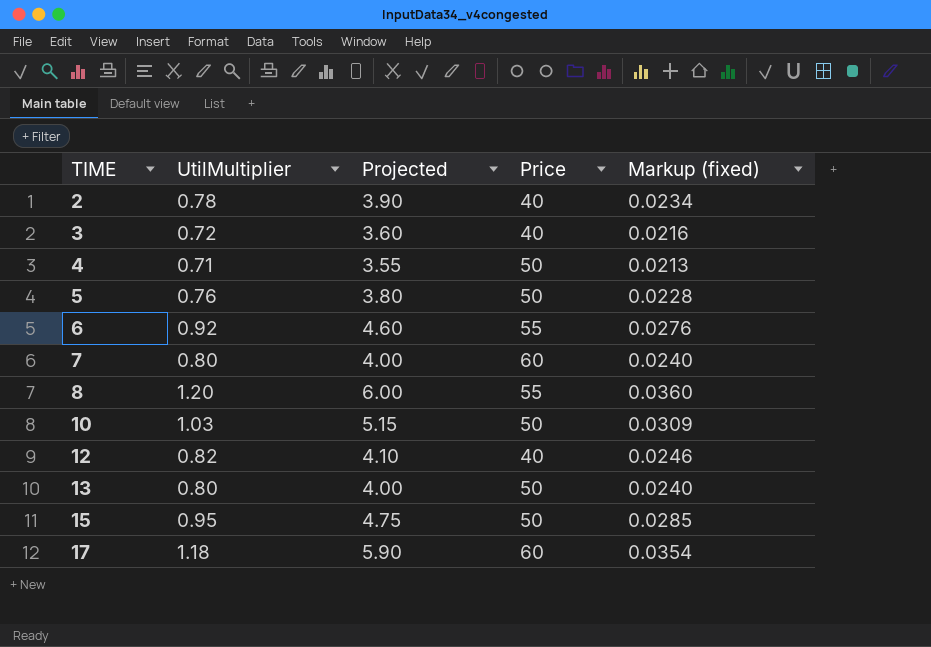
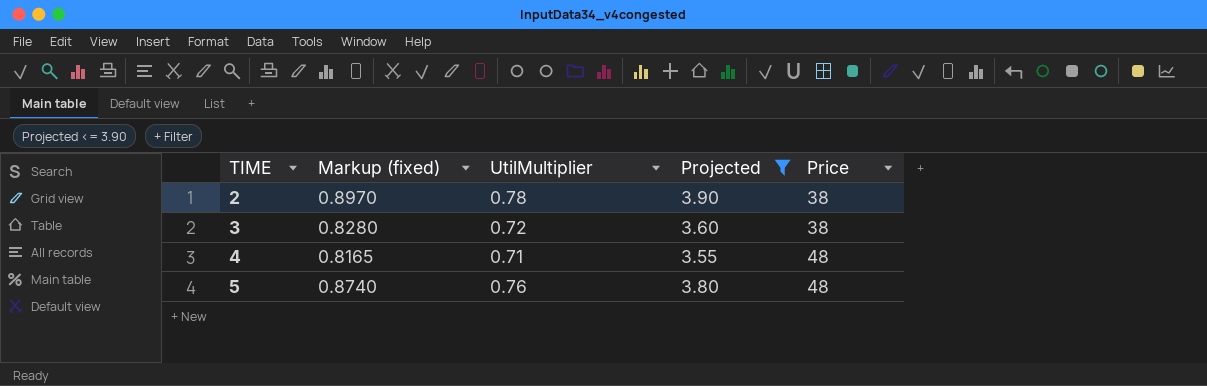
filter: none -> Projected <= 3.90
column Markup (fixed) | formula: [UtilMultiplier] * 0.03 -> [UtilMultiplier] * 1.15
column Markup (fixed) | position: 5 -> 2
2 | Price: 40 -> 38
3 | Price: 40 -> 38
4 | Price: 50 -> 48
5 | Price: 50 -> 48

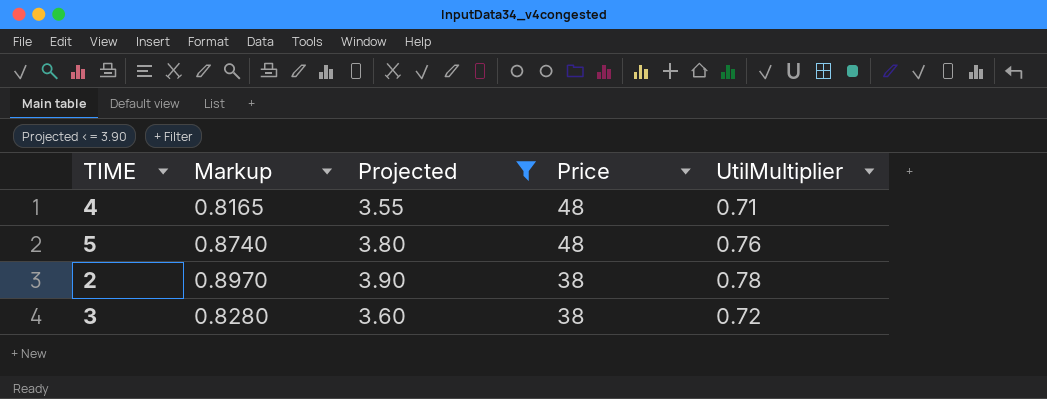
row order: TIME ascending -> Price descending
column name: Markup (fixed) -> Markup
column UtilMultiplier | position: 3 -> 5

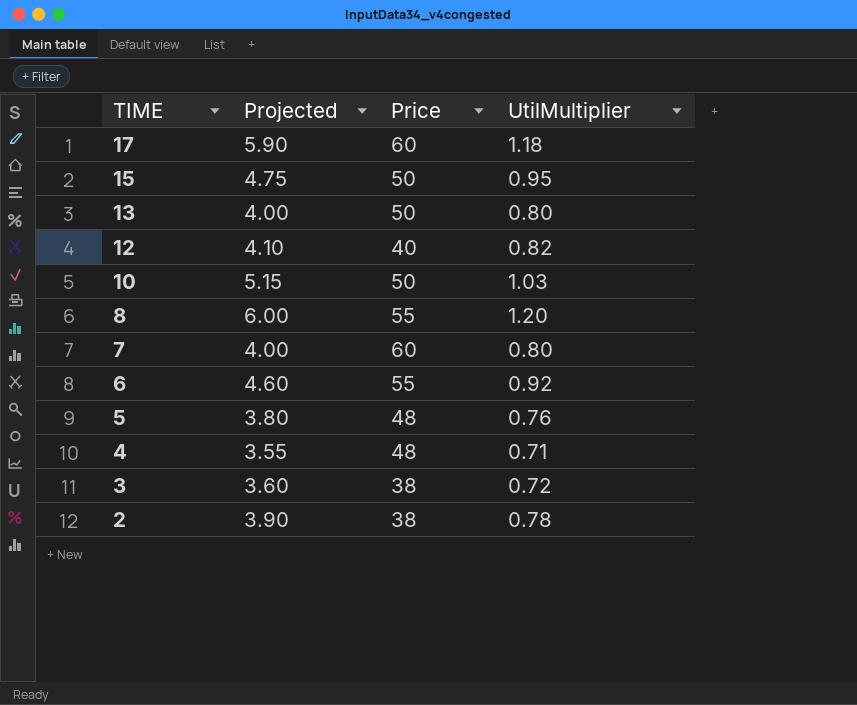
filter: Projected <= 3.90 -> none
row order: Price descending -> TIME descending
column Markup | formula: [UtilMultiplier] * 1.15 -> none

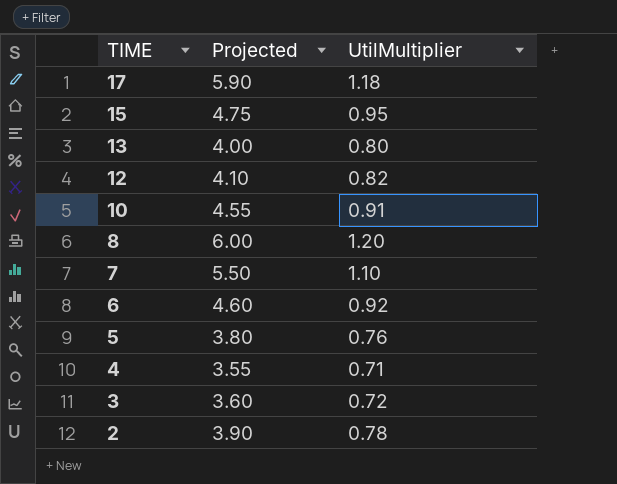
column Price | position: 3 -> none
10 | Projected: 5.15 -> 4.55
10 | UtilMultiplier: 1.03 -> 0.91
7 | Projected: 4.00 -> 5.50
7 | UtilMultiplier: 0.80 -> 1.10

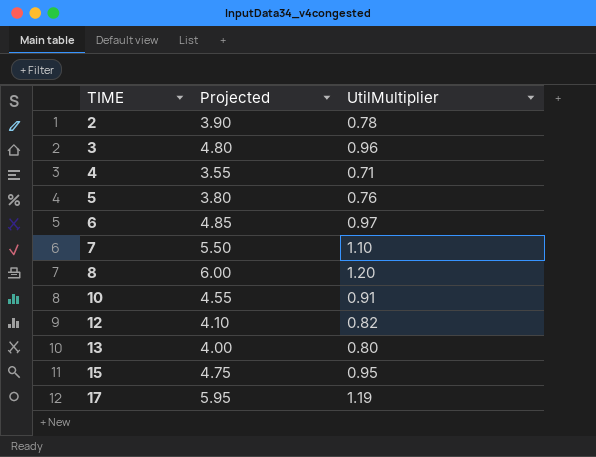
row order: TIME descending -> TIME ascending
3 | Projected: 3.60 -> 4.80
3 | UtilMultiplier: 0.72 -> 0.96
6 | Projected: 4.60 -> 4.85
6 | UtilMultiplier: 0.92 -> 0.97
17 | Projected: 5.90 -> 5.95
17 | UtilMultiplier: 1.18 -> 1.19

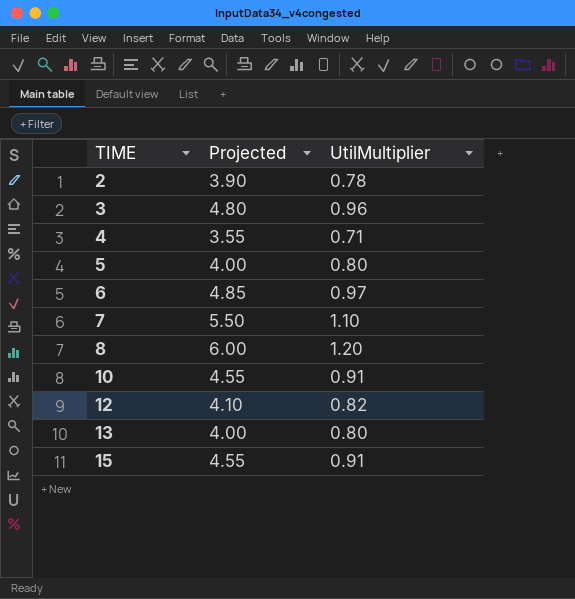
row 17: 5.95 | 1.19 -> none
5 | Projected: 3.80 -> 4.00
5 | UtilMultiplier: 0.76 -> 0.80
15 | Projected: 4.75 -> 4.55
15 | UtilMultiplier: 0.95 -> 0.91

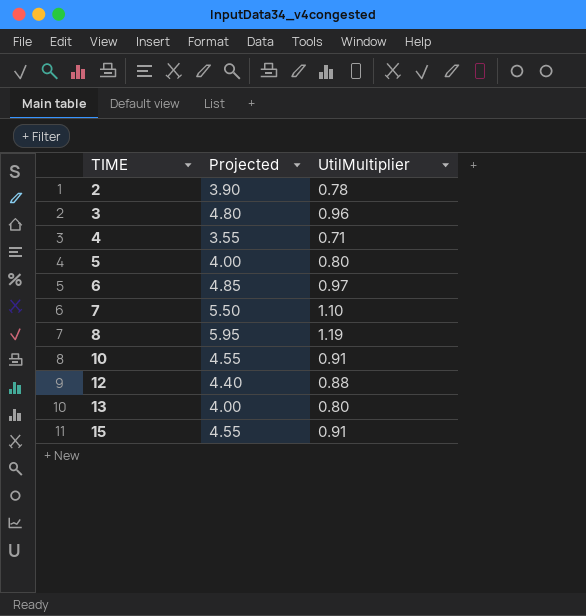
8 | Projected: 6.00 -> 5.95
8 | UtilMultiplier: 1.20 -> 1.19
12 | Projected: 4.10 -> 4.40
12 | UtilMultiplier: 0.82 -> 0.88

